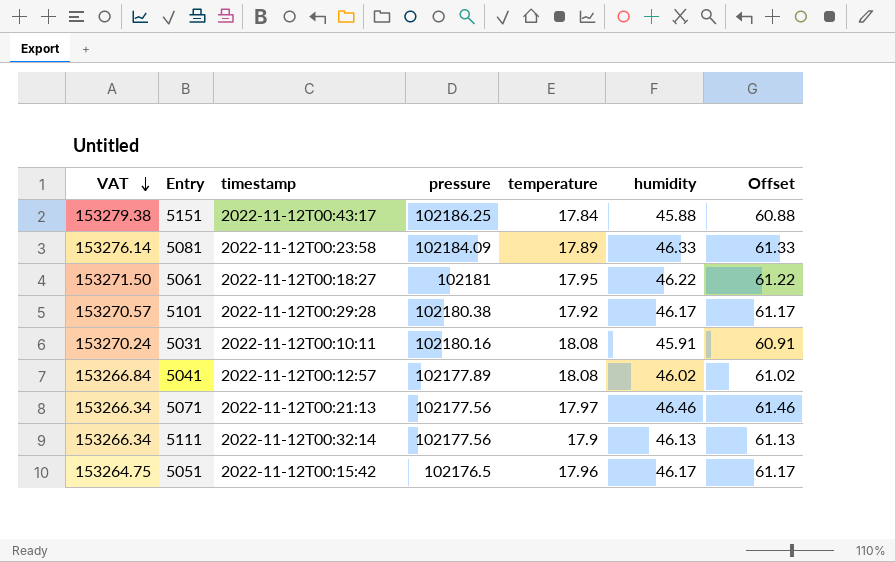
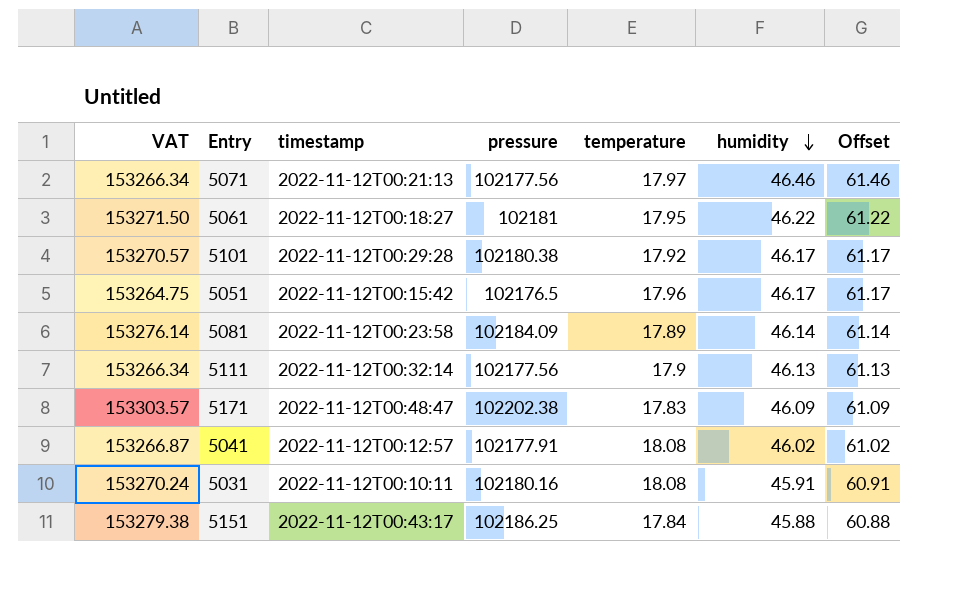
row order: VAT descending -> humidity descending
5081 | humidity: 46.33 -> 46.14
5081 | Offset: 61.33 -> 61.14
row 5171: none -> 153303.57 | 2022-11-12T00:48:47 | 102202.38 | 17.83 | 46.09 | 61.09
5041 | VAT: 153266.84 -> 153266.87
5041 | pressure: 102177.89 -> 102177.91

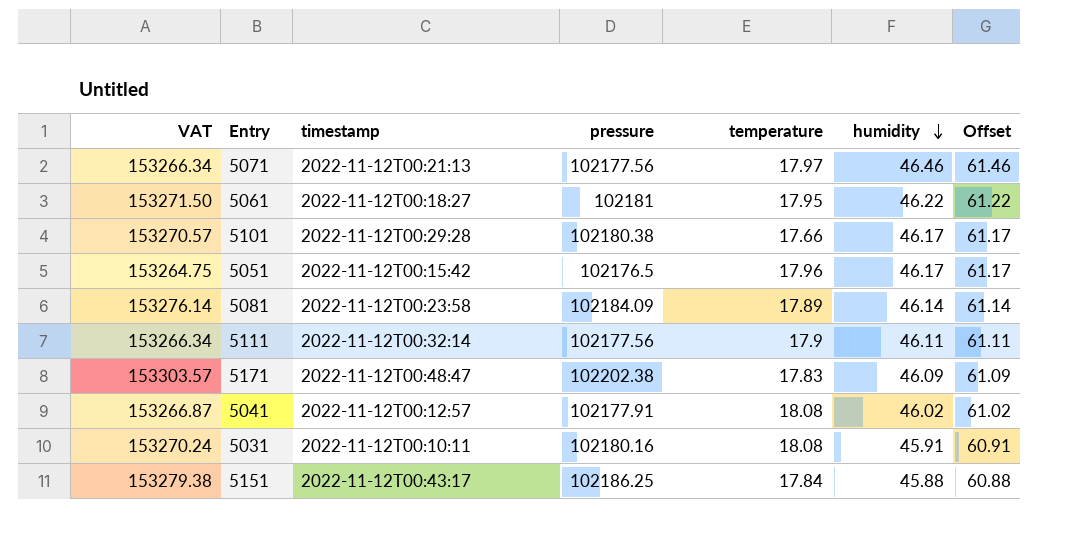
5101 | temperature: 17.92 -> 17.66
5111 | humidity: 46.13 -> 46.11
5111 | Offset: 61.13 -> 61.11

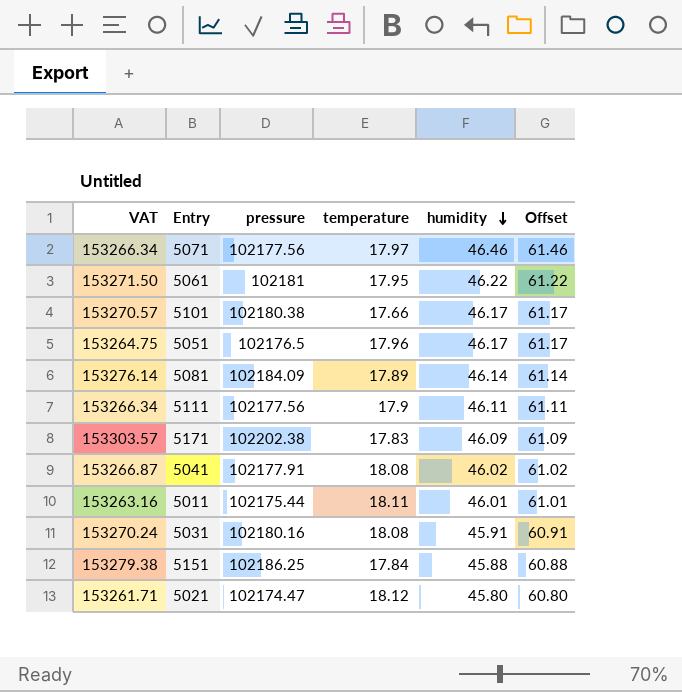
column timestamp | position: 3 -> none
row 5011: none -> 153263.16 | 102175.44 | 18.11 | 46.01 | 61.01
row 5021: none -> 153261.71 | 102174.47 | 18.12 | 45.80 | 60.80

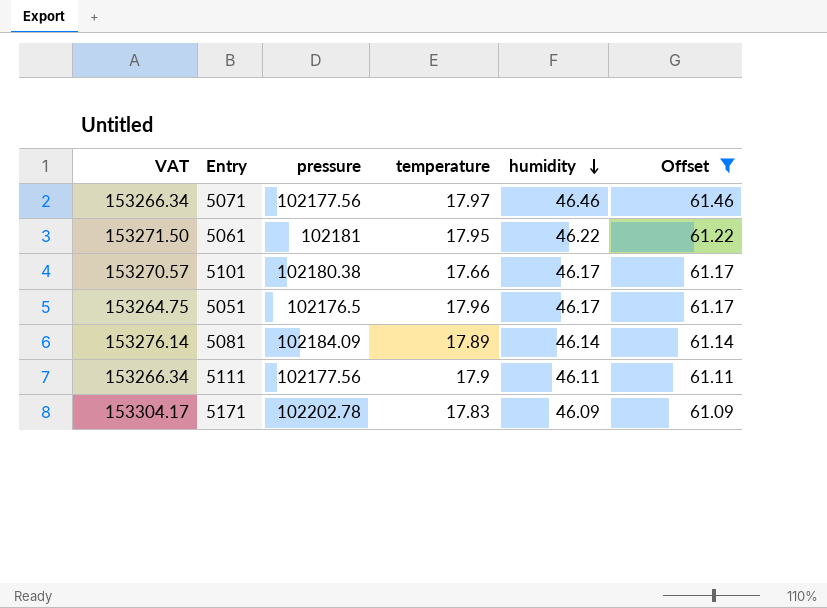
filter: none -> Offset >= 61.09
5171 | VAT: 153303.57 -> 153304.17
5171 | pressure: 102202.38 -> 102202.78

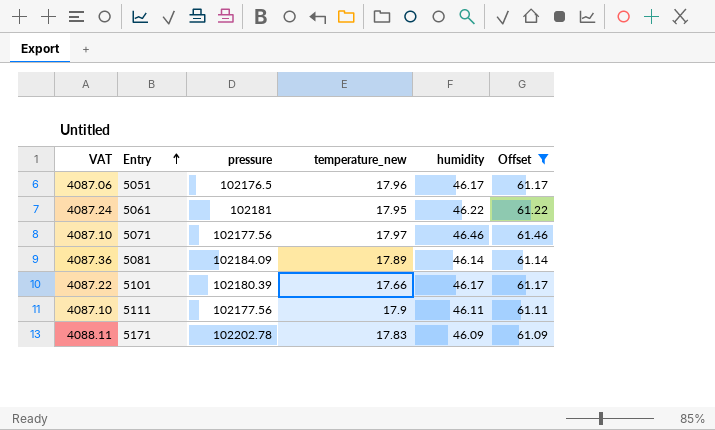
row order: humidity descending -> Entry ascending
column VAT | formula: [pressure] * 1.5 -> [pressure] * 0.04
column name: temperature -> temperature_new
5101 | pressure: 102180.38 -> 102180.39

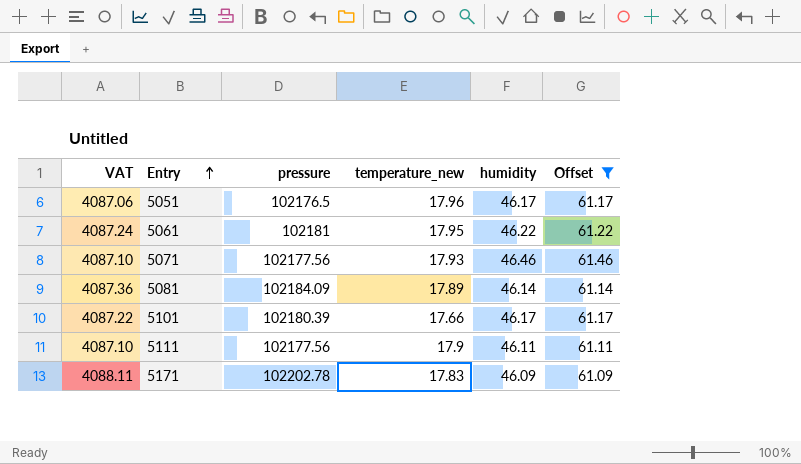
5071 | temperature_new: 17.97 -> 17.93

